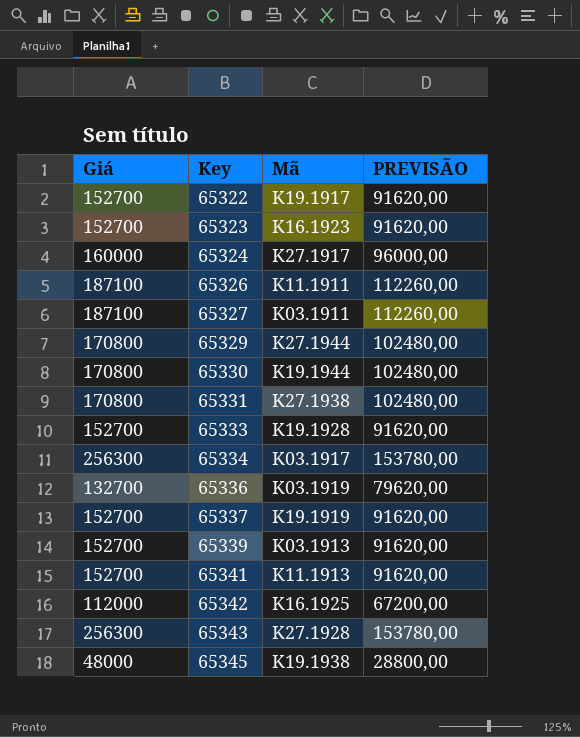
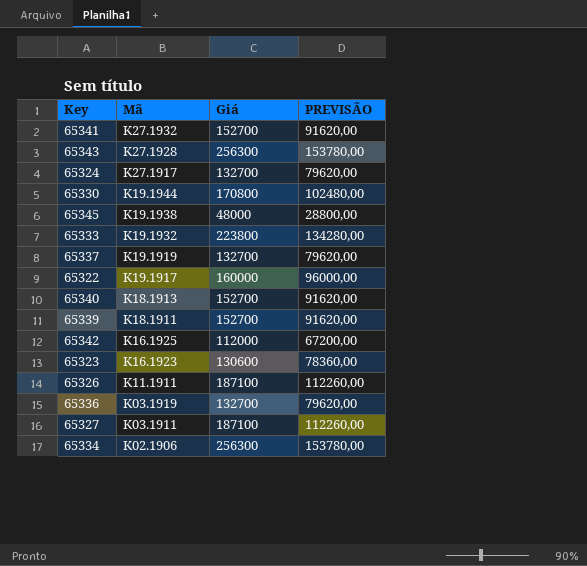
row order: Key ascending -> Mã descending
column Giá | position: 1 -> 3
row 65329: 170800 | K27.1944 | 102480,00 -> none
row 65331: 170800 | K27.1938 | 102480,00 -> none
65341 | Mã: K11.1913 -> K27.1932
65324 | Giá: 160000 -> 132700
65324 | PREVISÃO: 96000,00 -> 79620,00
65333 | Mã: K19.1928 -> K19.1932
65333 | Giá: 152700 -> 223800
65333 | PREVISÃO: 91620,00 -> 134280,00
65337 | Giá: 152700 -> 132700
65337 | PREVISÃO: 91620,00 -> 79620,00
65322 | Giá: 152700 -> 160000
65322 | PREVISÃO: 91620,00 -> 96000,00
row 65340: none -> K18.1913 | 152700 | 91620,00
65339 | Mã: K03.1913 -> K18.1911
65323 | Giá: 152700 -> 130600
65323 | PREVISÃO: 91620,00 -> 78360,00
65334 | Mã: K03.1917 -> K02.1906

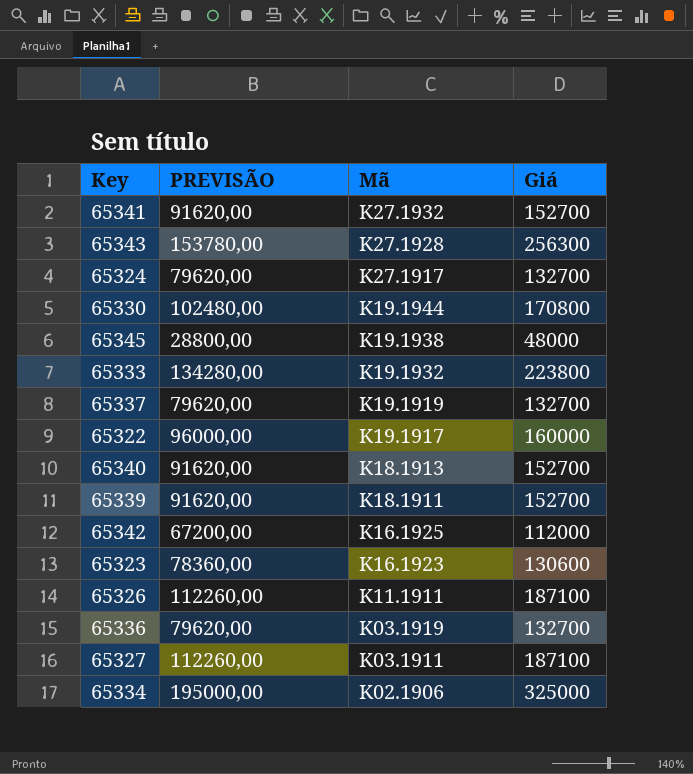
column PREVISÃO | position: 4 -> 2
65334 | PREVISÃO: 153780,00 -> 195000,00
65334 | Giá: 256300 -> 325000

